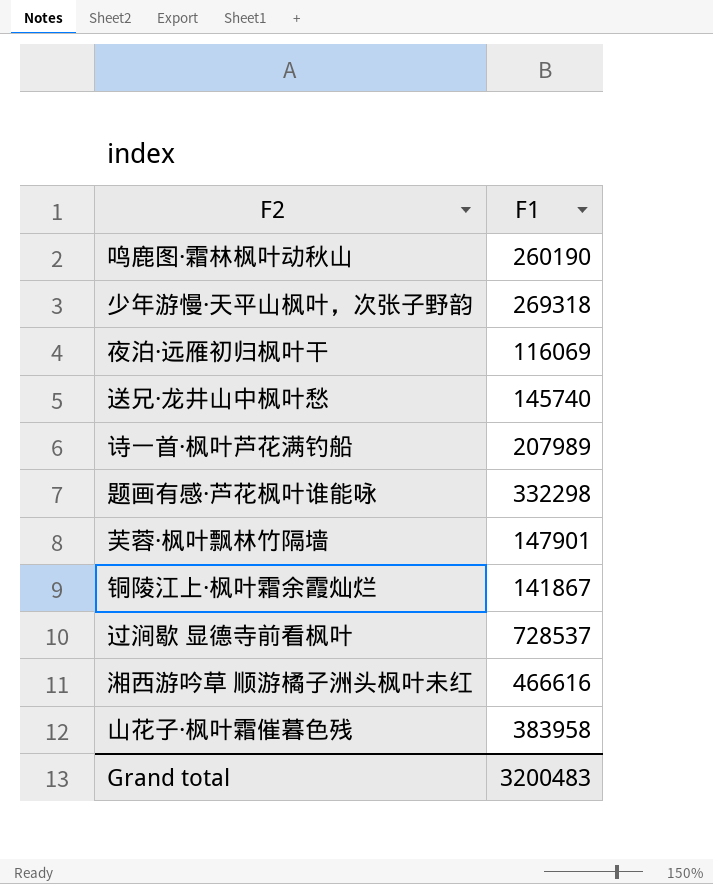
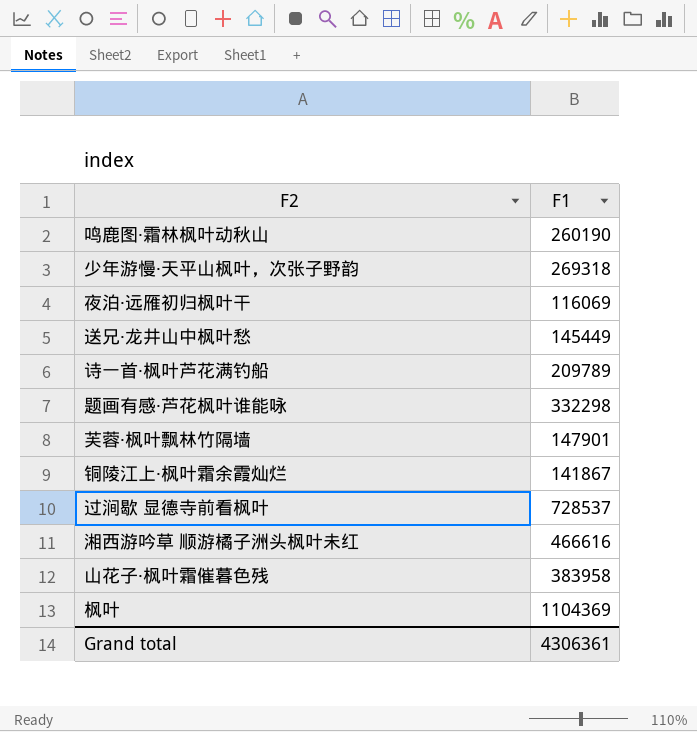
送兄·龙井山中枫叶愁 | F1: 145740 -> 145449
诗一首·枫叶芦花满钓船 | F1: 207989 -> 209789
row 枫叶: none -> 1104369
Grand total | F1: 3200483 -> 4306361

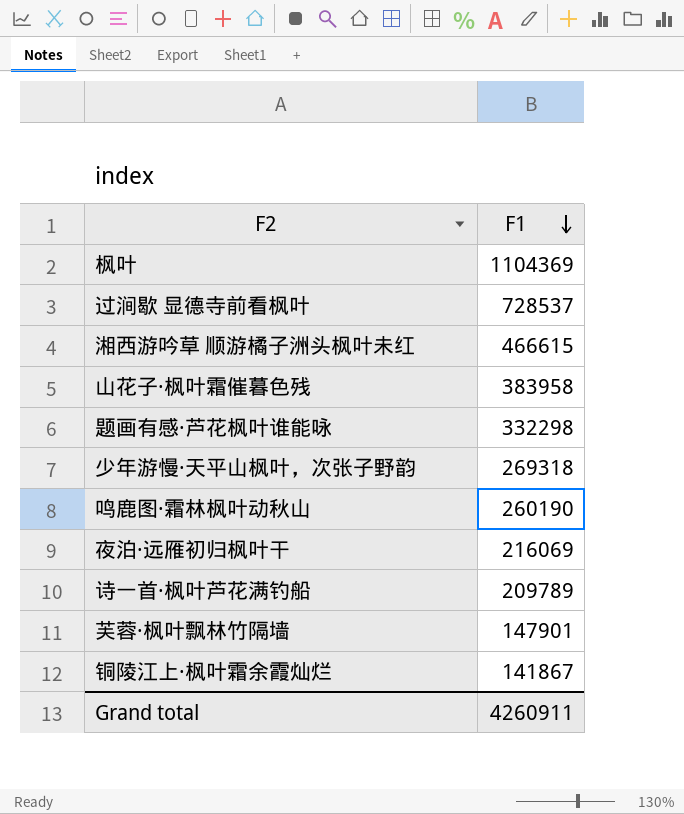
row order: none -> F1 descending
row 送兄·龙井山中枫叶愁: 145449 -> none
湘西游吟草 顺游橘子洲头枫叶未红 | F1: 466616 -> 466615
夜泊·远雁初归枫叶干 | F1: 116069 -> 216069
Grand total | F1: 4306361 -> 4260911

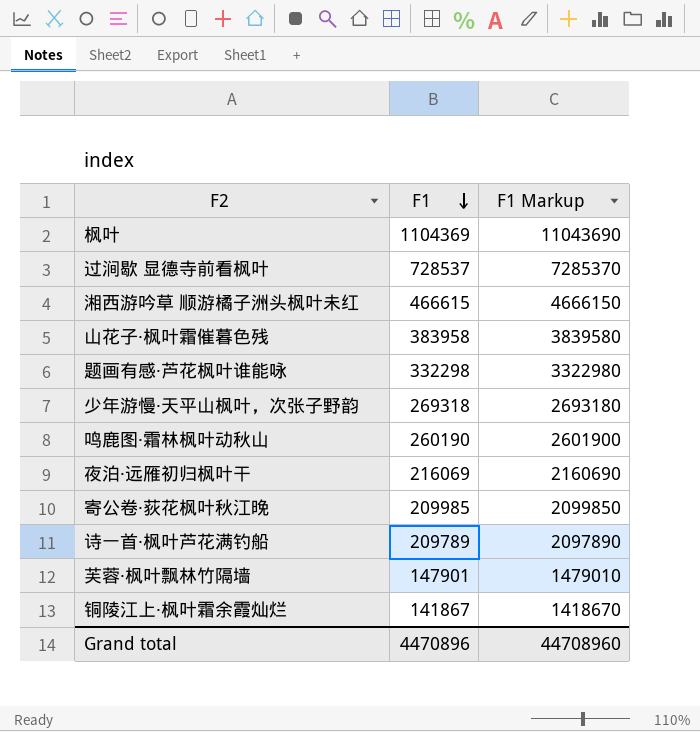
column F1 Markup | formula: none -> [F1] * 10
row 寄公卷·荻花枫叶秋江晚: none -> 209985 | 2099850
Grand total | F1: 4260911 -> 4470896

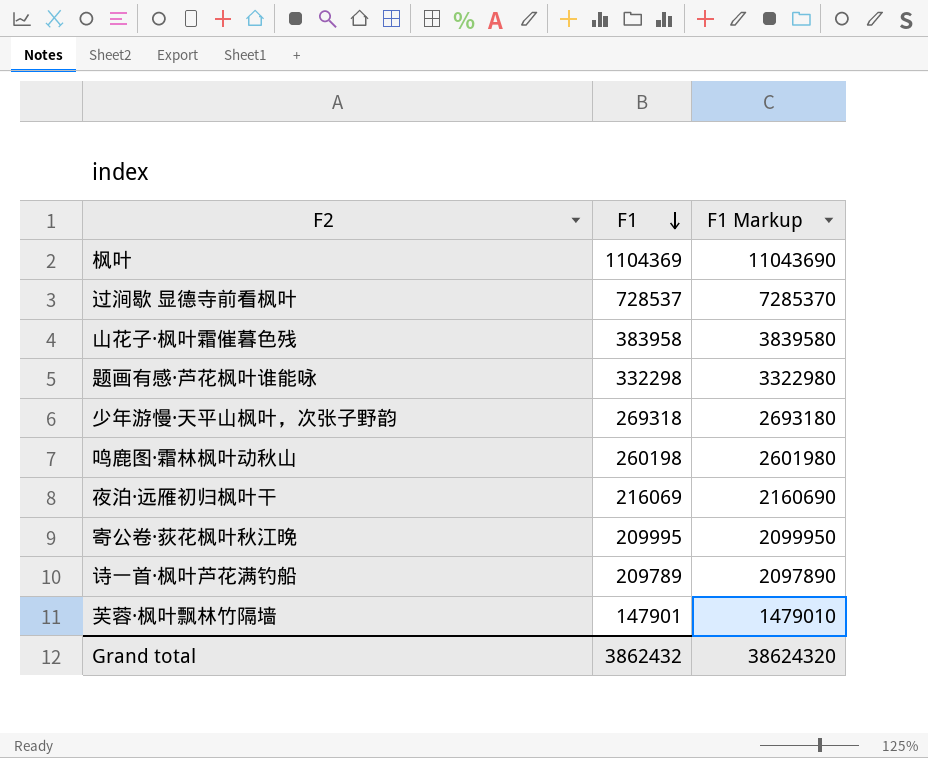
row 湘西游吟草 顺游橘子洲头枫叶未红: 466615 | 4666150 -> none
row 铜陵江上·枫叶霜余霞灿烂: 141867 | 1418670 -> none
鸣鹿图·霜林枫叶动秋山 | F1: 260190 -> 260198
鸣鹿图·霜林枫叶动秋山 | F1 Markup: 2601900 -> 2601980
寄公卷·荻花枫叶秋江晚 | F1: 209985 -> 209995
寄公卷·荻花枫叶秋江晚 | F1 Markup: 2099850 -> 2099950
Grand total | F1: 4470896 -> 3862432
Grand total | F1 Markup: 44708960 -> 38624320

